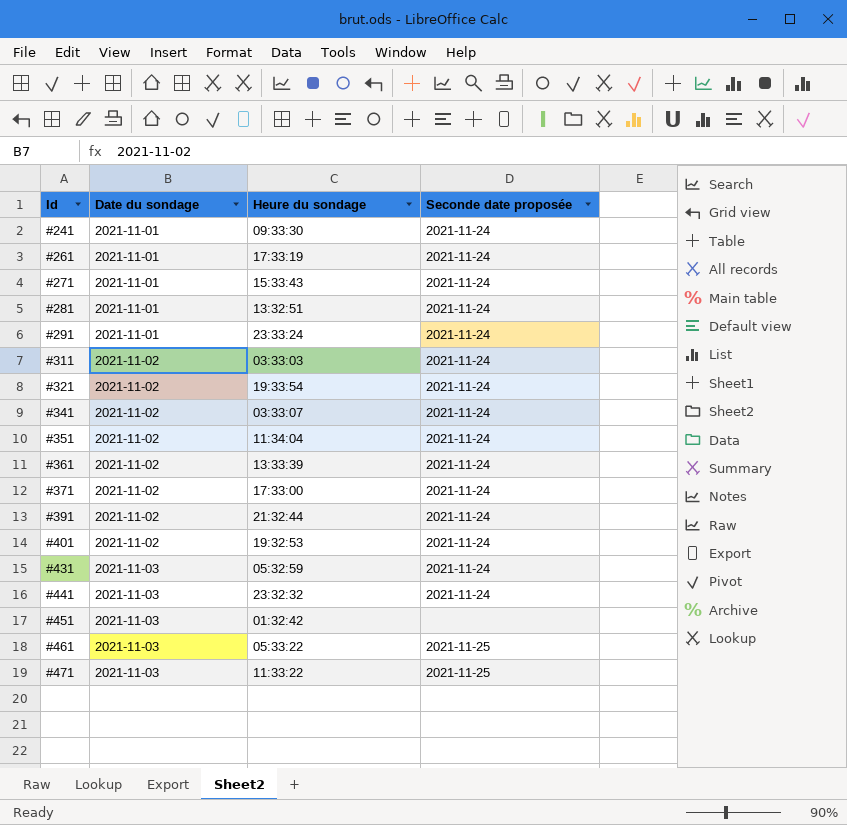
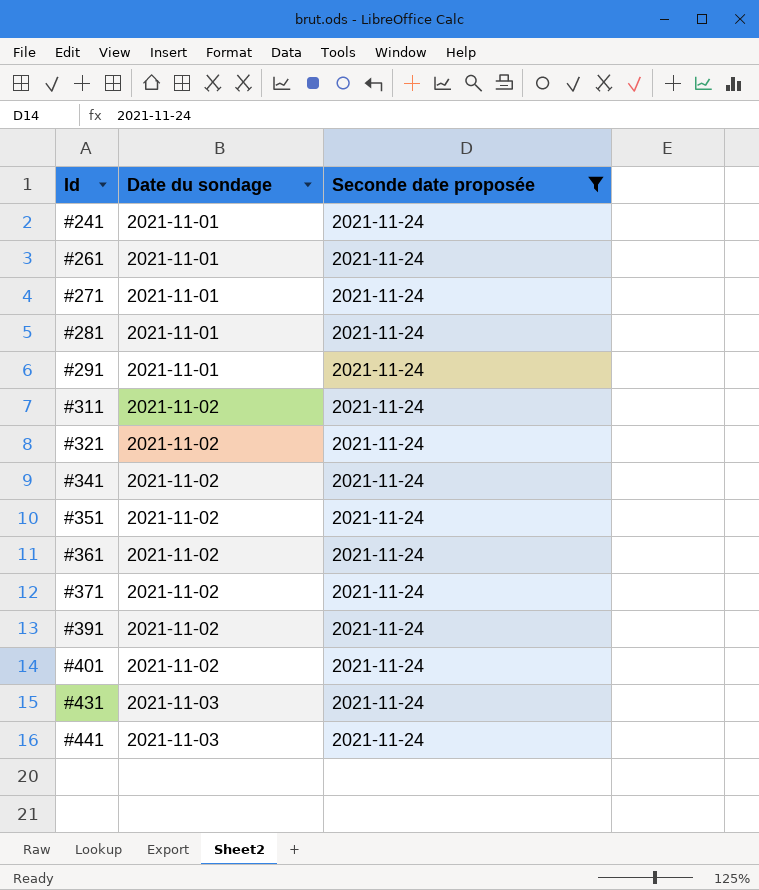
filter: none -> Seconde date proposée = 2021-11-24
column Heure du sondage | position: 3 -> none

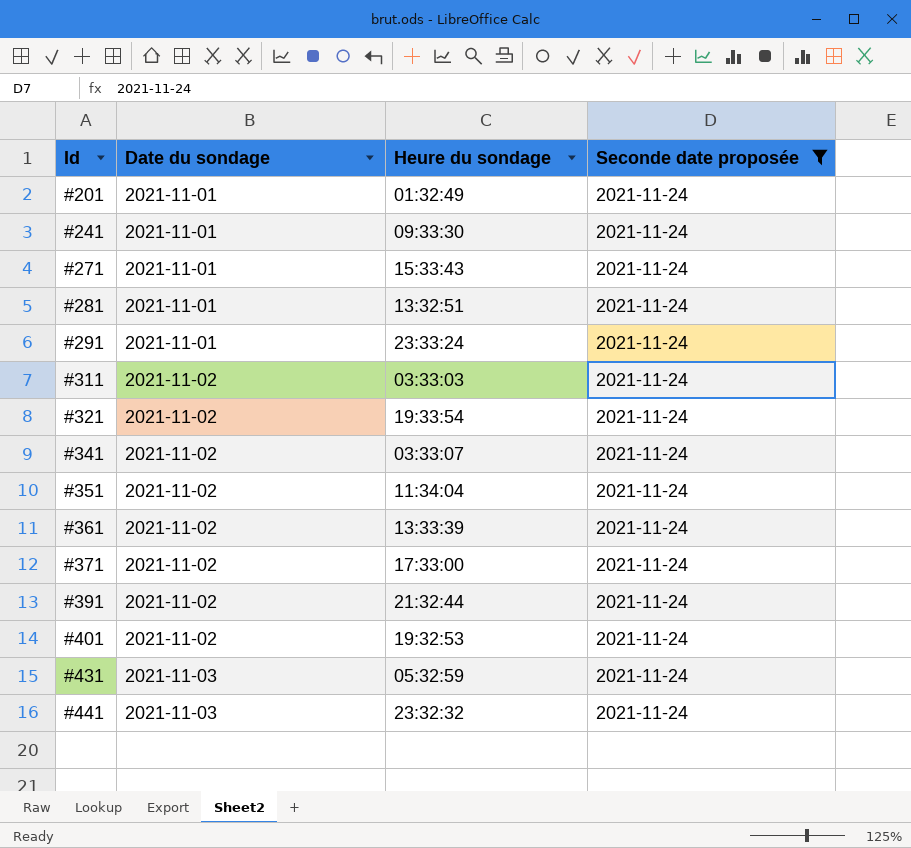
column Heure du sondage | position: none -> 3
row #261: 2021-11-01 | 2021-11-24 -> none
row #201: none -> 2021-11-01 | 01:32:49 | 2021-11-24

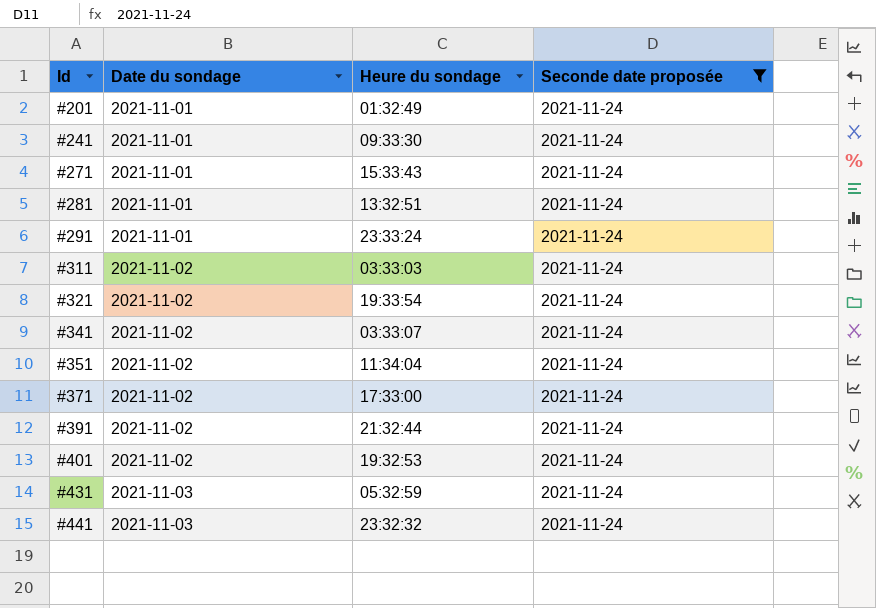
row #361: 2021-11-02 | 13:33:39 | 2021-11-24 -> none

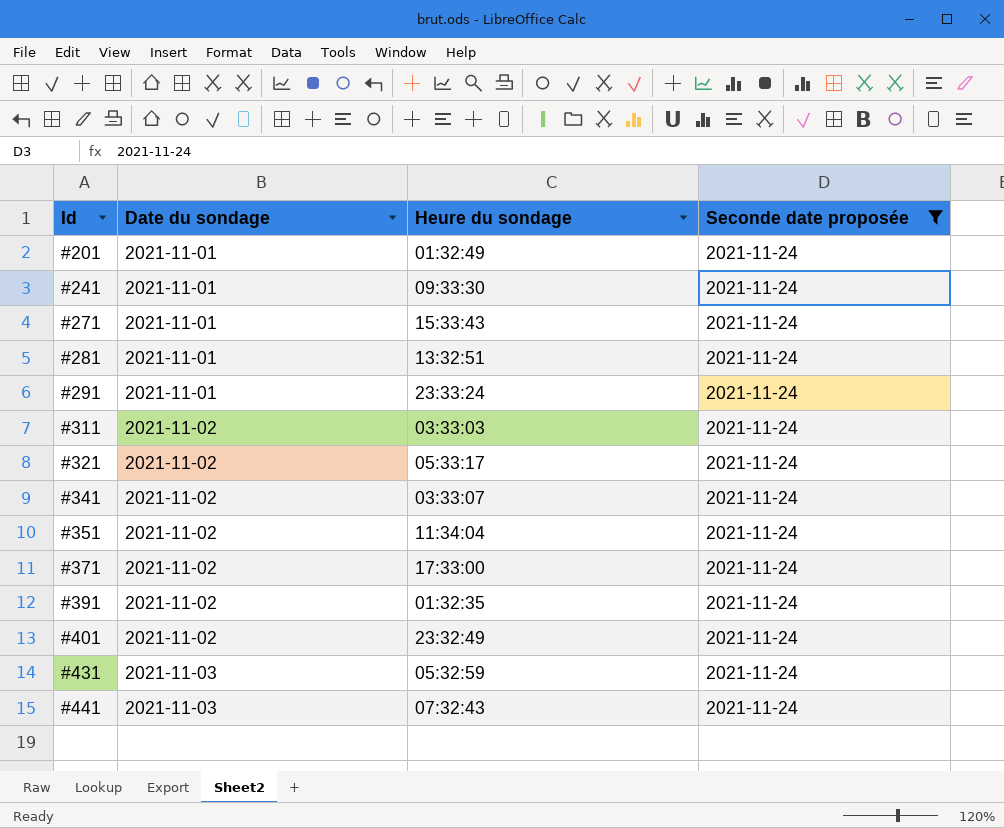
#321 | Heure du sondage: 19:33:54 -> 05:33:17
#391 | Heure du sondage: 21:32:44 -> 01:32:35
#401 | Heure du sondage: 19:32:53 -> 23:32:49
#441 | Heure du sondage: 23:32:32 -> 07:32:43

